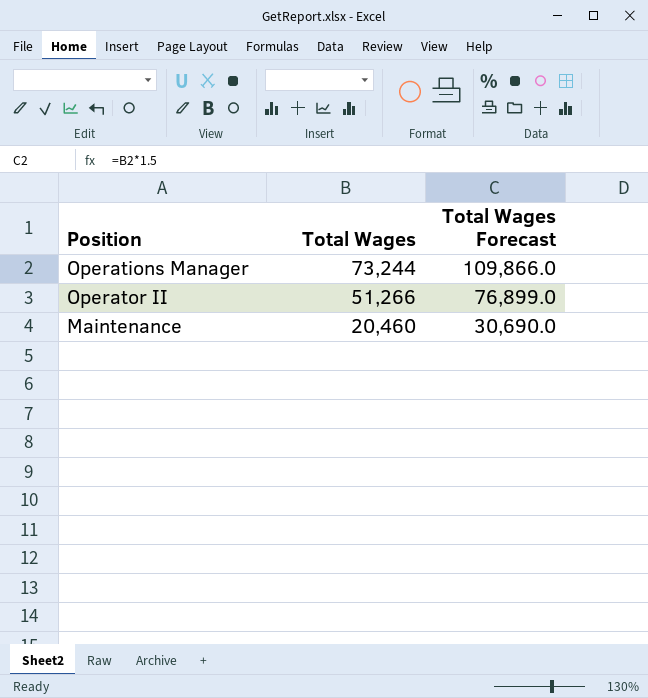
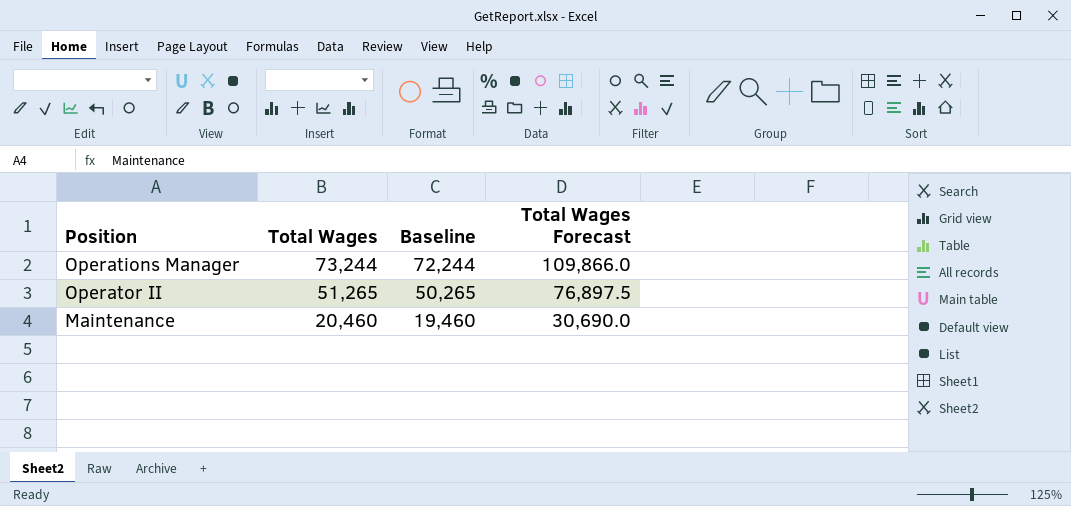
column Baseline | formula: none -> [Total Wages] - 1000
Operator II | Total Wages: 51,266 -> 51,265
Operator II | Total Wages Forecast: 76,899.0 -> 76,897.5

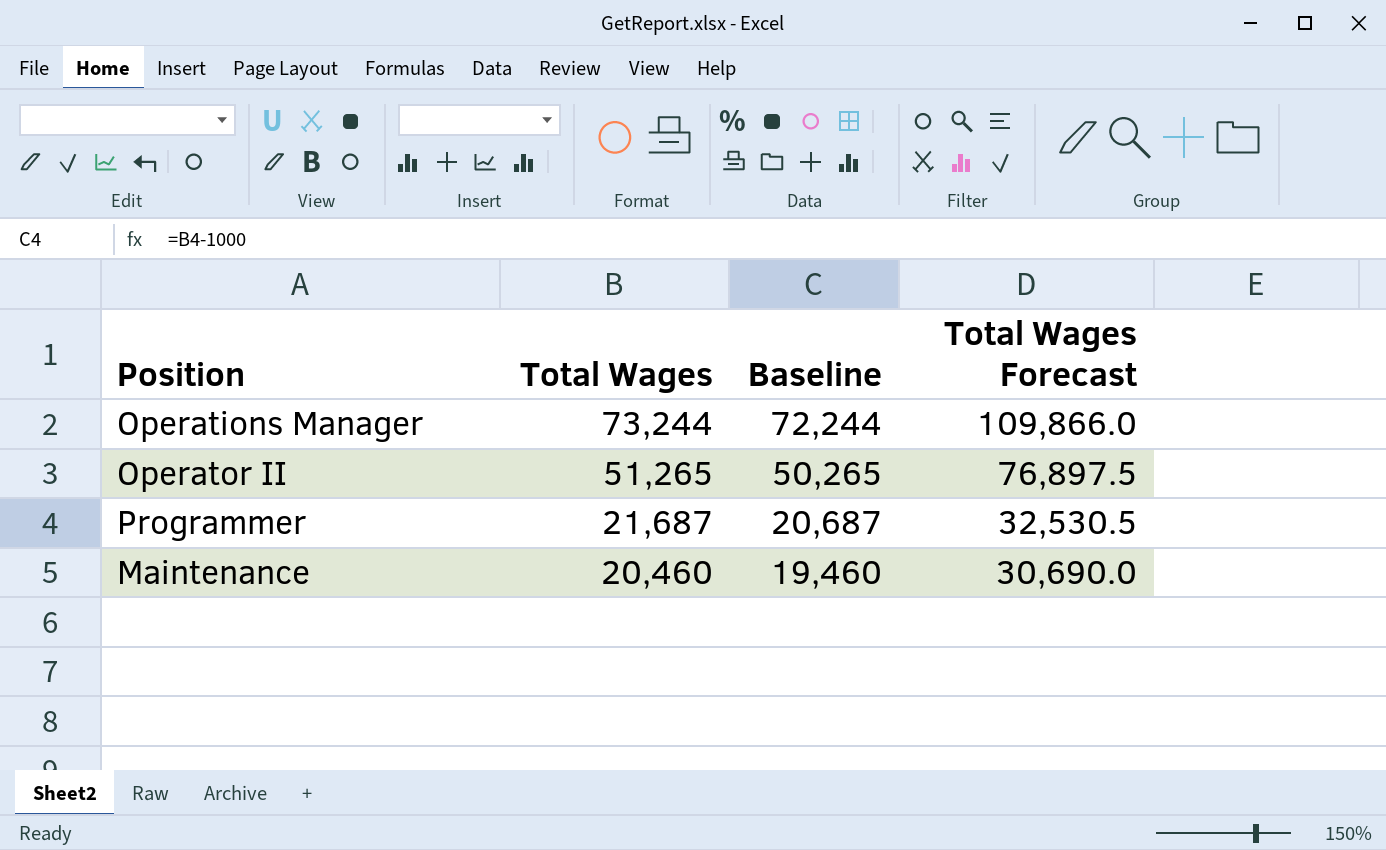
row Programmer: none -> 21,687 | 20,687 | 32,530.5

